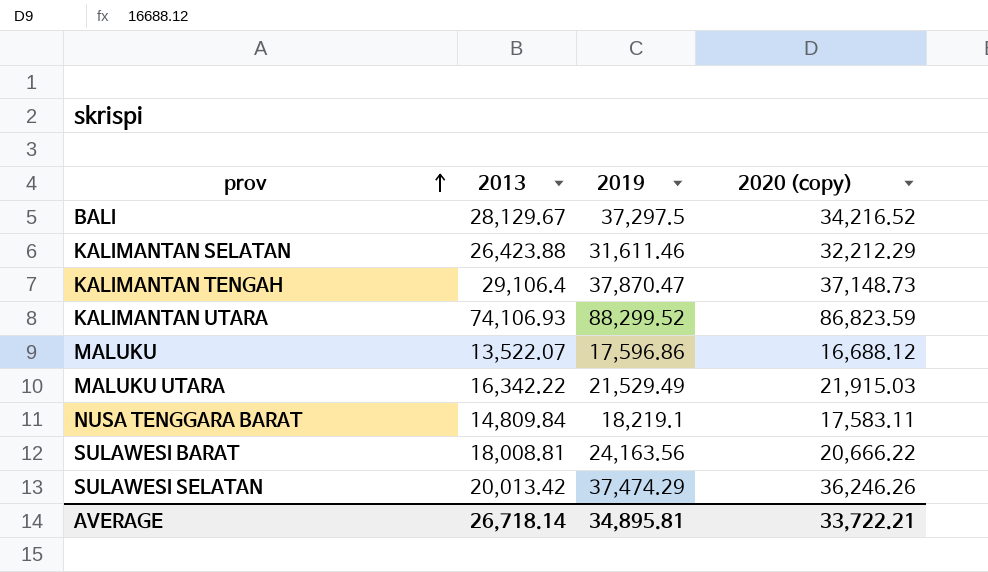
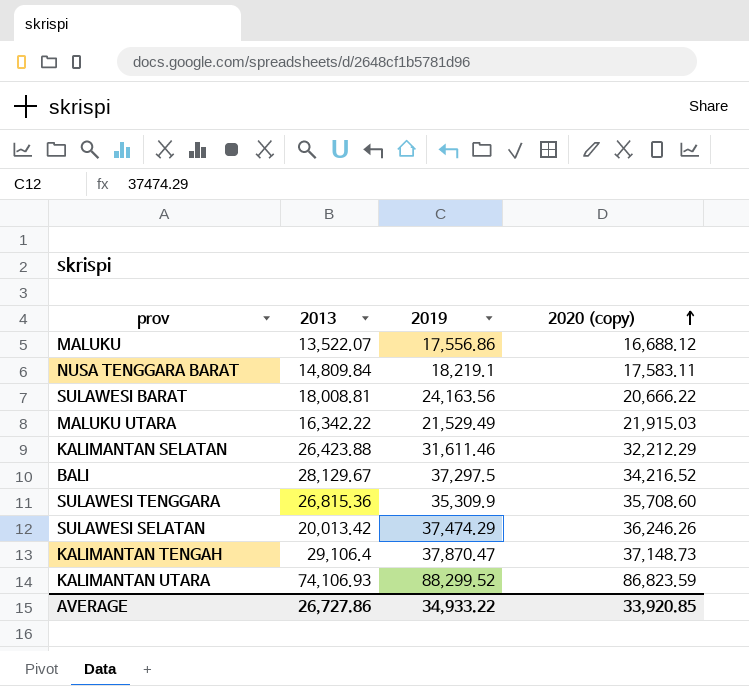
row order: prov ascending -> 2020 (copy) ascending
MALUKU | 2019: 17,596.86 -> 17,556.86
row SULAWESI TENGGARA: none -> 26,815.36 | 35,309.9 | 35,708.60
AVERAGE | 2013: 26,718.14 -> 26,727.86
AVERAGE | 2019: 34,895.81 -> 34,933.22
AVERAGE | 2020 (copy): 33,722.21 -> 33,920.85

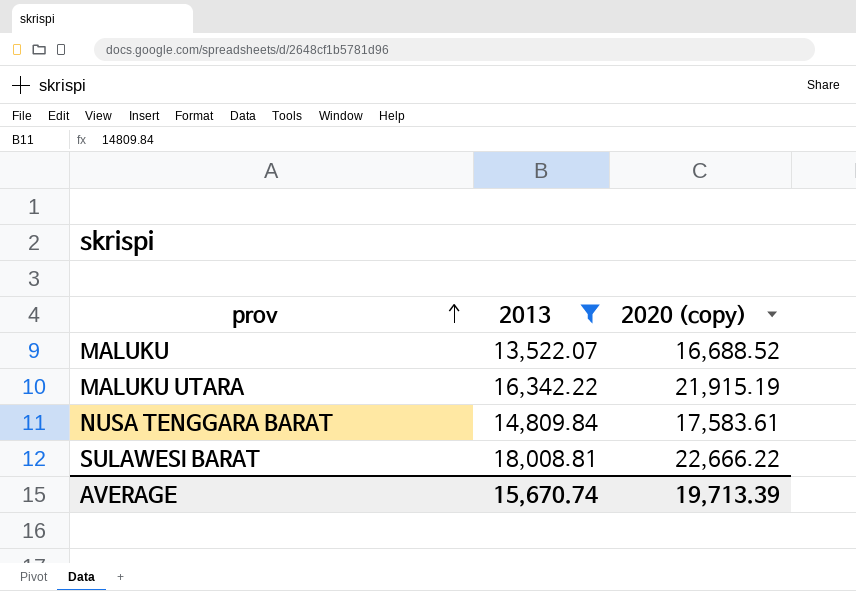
filter: none -> 2013 <= 18,008.81
row order: 2020 (copy) ascending -> prov ascending
column 2019 | position: 3 -> none
MALUKU | 2020 (copy): 16,688.12 -> 16,688.52
MALUKU UTARA | 2020 (copy): 21,915.03 -> 21,915.19
NUSA TENGGARA BARAT | 2020 (copy): 17,583.11 -> 17,583.61
SULAWESI BARAT | 2020 (copy): 20,666.22 -> 22,666.22
AVERAGE | 2013: 26,727.86 -> 15,670.74
AVERAGE | 2020 (copy): 33,920.85 -> 19,713.39

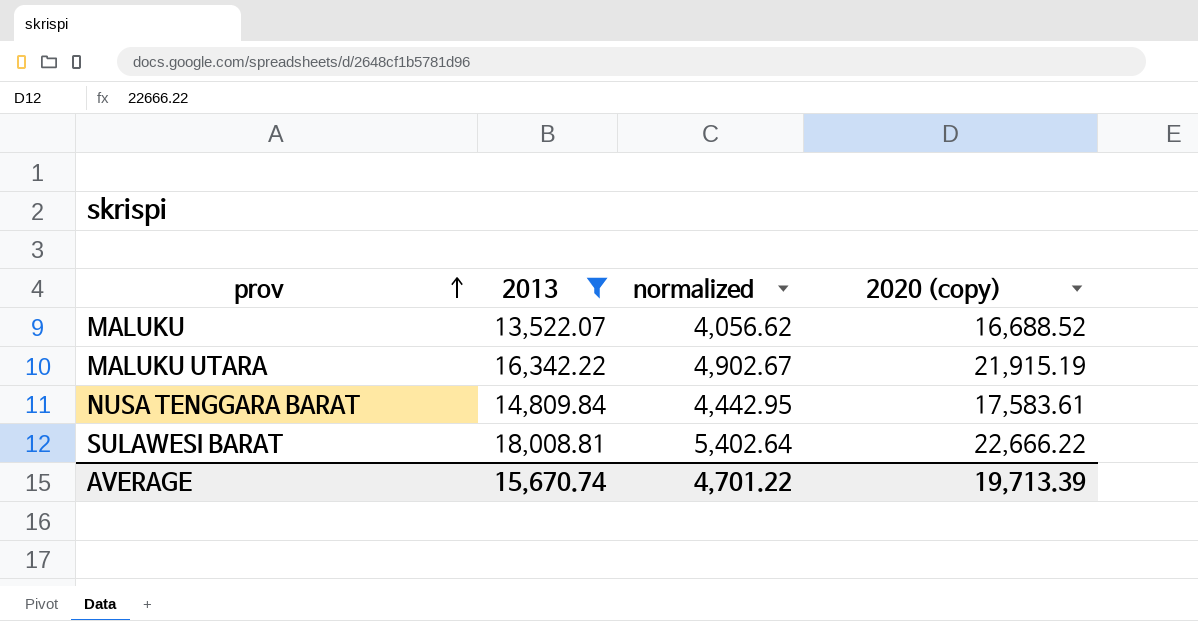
column normalized | formula: none -> [2013] * 0.3

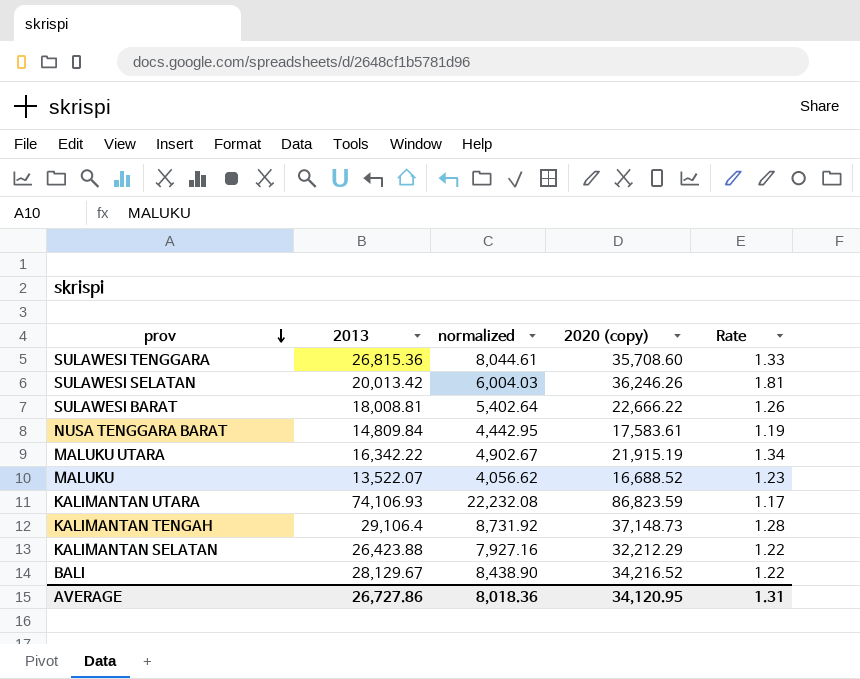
filter: 2013 <= 18,008.81 -> none
row order: prov ascending -> prov descending
column Rate | formula: none -> [2020 (copy)] / [2013]
AVERAGE | 2013: 15,670.74 -> 26,727.86
AVERAGE | normalized: 4,701.22 -> 8,018.36
AVERAGE | 2020 (copy): 19,713.39 -> 34,120.95

